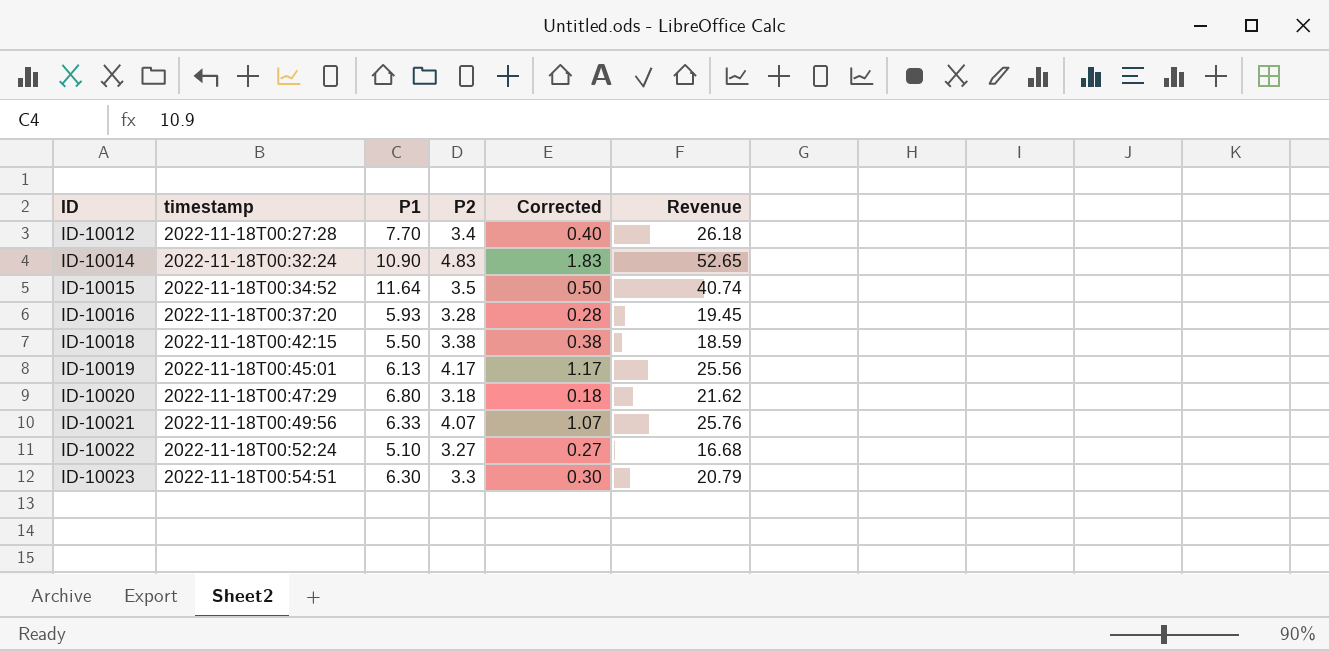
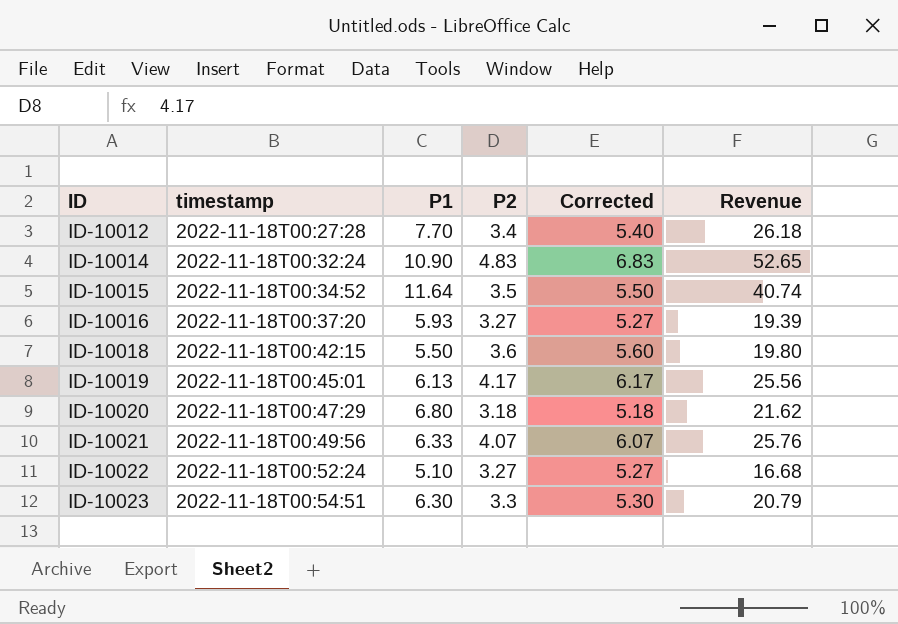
column Corrected | formula: [P2] - 3 -> [P2] + 2
ID-10016 | P2: 3.28 -> 3.27
ID-10016 | Revenue: 19.45 -> 19.39
ID-10018 | P2: 3.38 -> 3.6
ID-10018 | Revenue: 18.59 -> 19.80

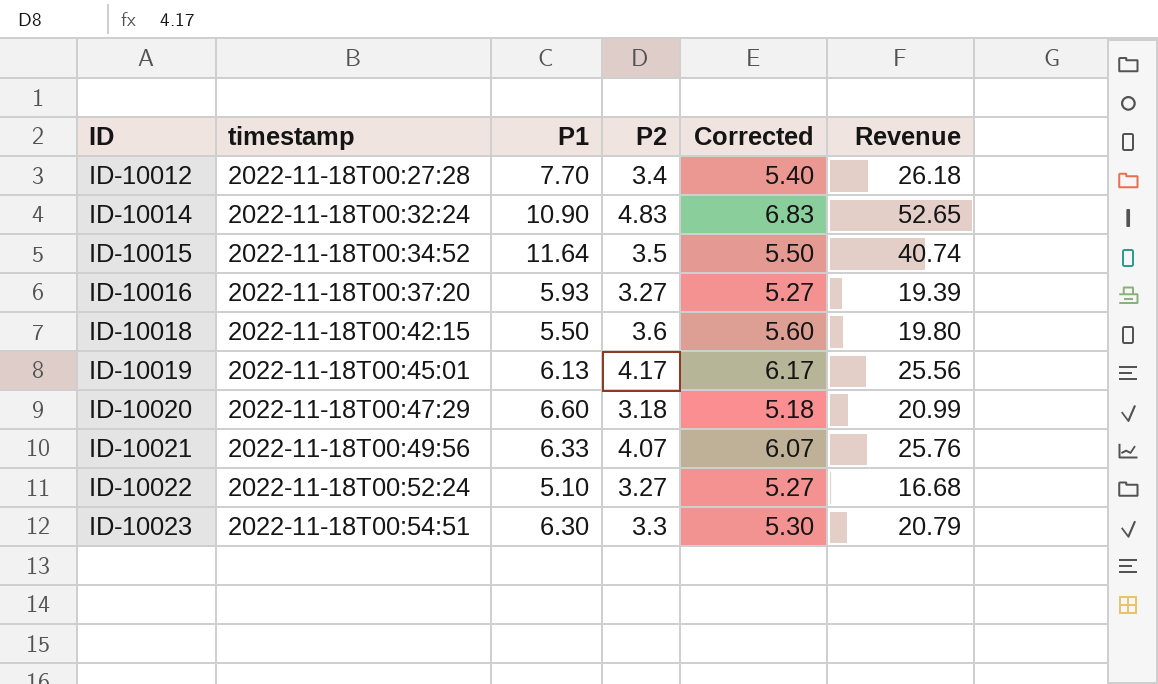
ID-10020 | P1: 6.80 -> 6.60
ID-10020 | Revenue: 21.62 -> 20.99

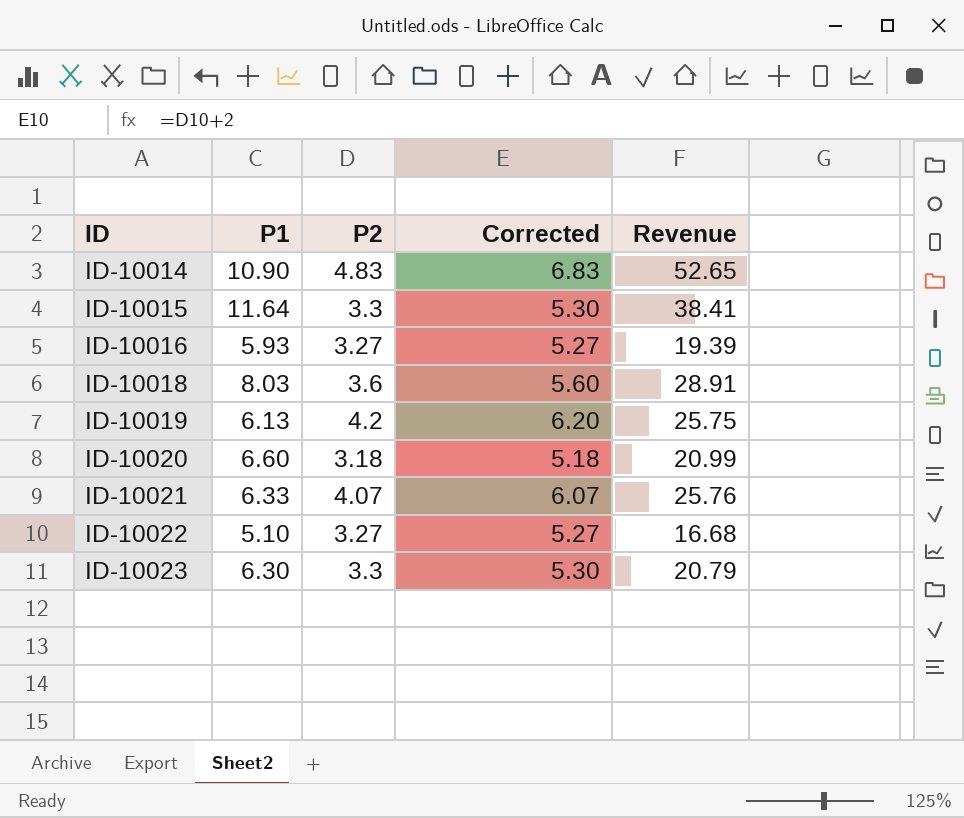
column timestamp | position: 2 -> none
row ID-10012: 2022-11-18T00:27:28 | 7.70 | 3.4 | 5.40 | 26.18 -> none
ID-10015 | P2: 3.5 -> 3.3
ID-10015 | Corrected: 5.50 -> 5.30
ID-10015 | Revenue: 40.74 -> 38.41
ID-10018 | P1: 5.50 -> 8.03
ID-10018 | Revenue: 19.80 -> 28.91
ID-10019 | P2: 4.17 -> 4.2
ID-10019 | Corrected: 6.17 -> 6.20
ID-10019 | Revenue: 25.56 -> 25.75

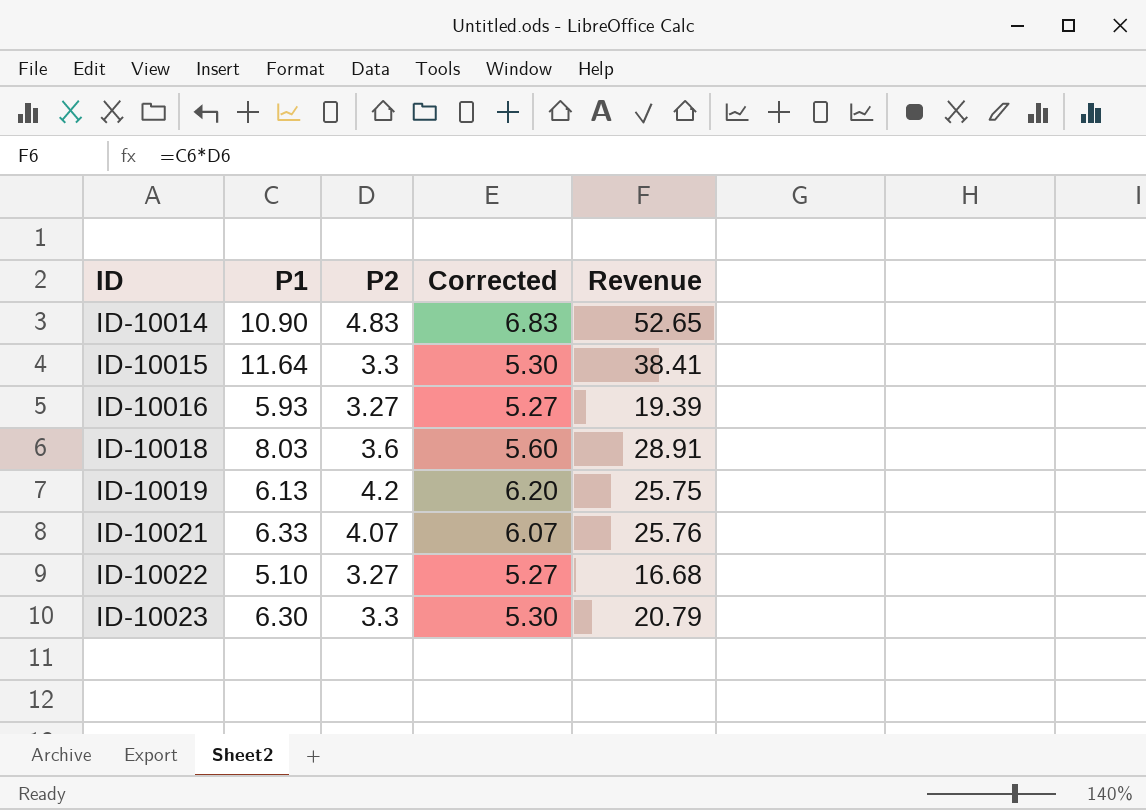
row ID-10020: 6.60 | 3.18 | 5.18 | 20.99 -> none

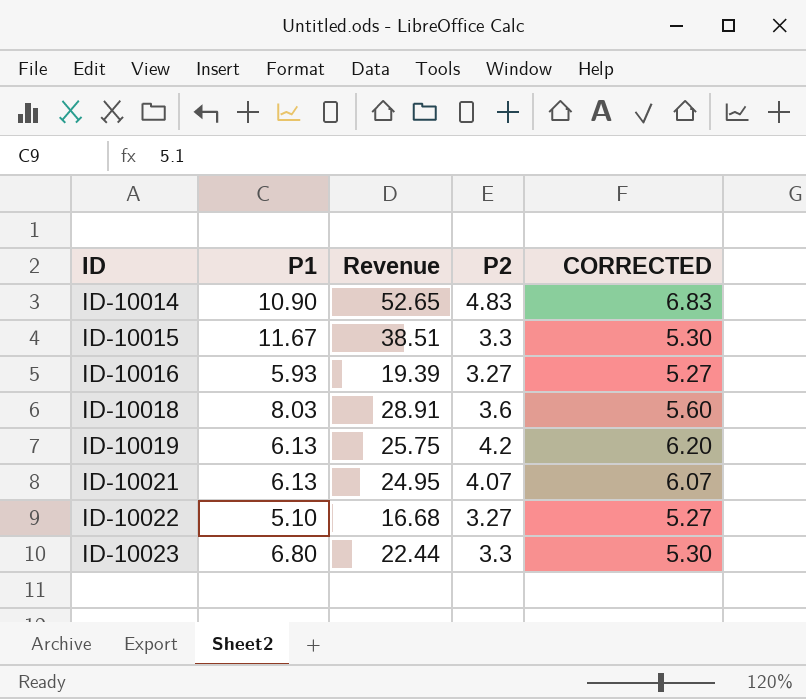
column Revenue | position: 5 -> 3
column name: Corrected -> CORRECTED
ID-10015 | P1: 11.64 -> 11.67
ID-10015 | Revenue: 38.41 -> 38.51
ID-10021 | P1: 6.33 -> 6.13
ID-10021 | Revenue: 25.76 -> 24.95
ID-10023 | P1: 6.30 -> 6.80
ID-10023 | Revenue: 20.79 -> 22.44

